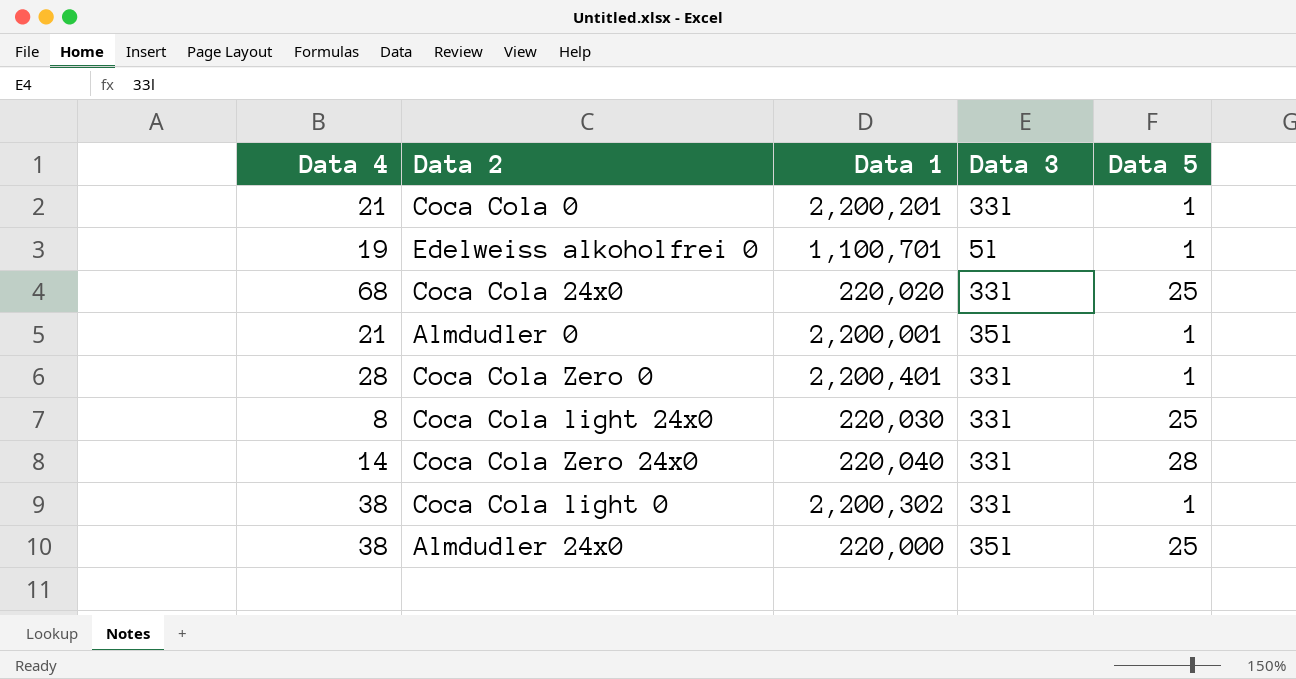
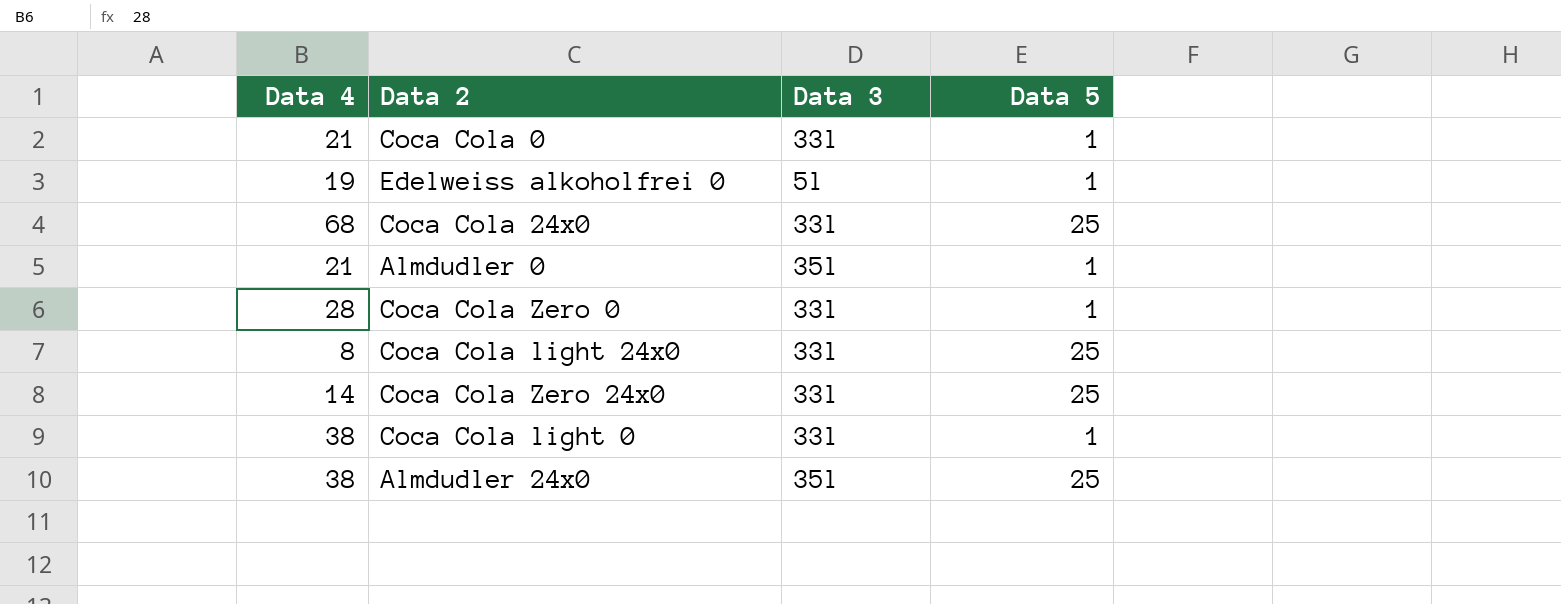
column Data 1 | position: 3 -> none
Coca Cola Zero 24x0 | Data 5: 28 -> 25

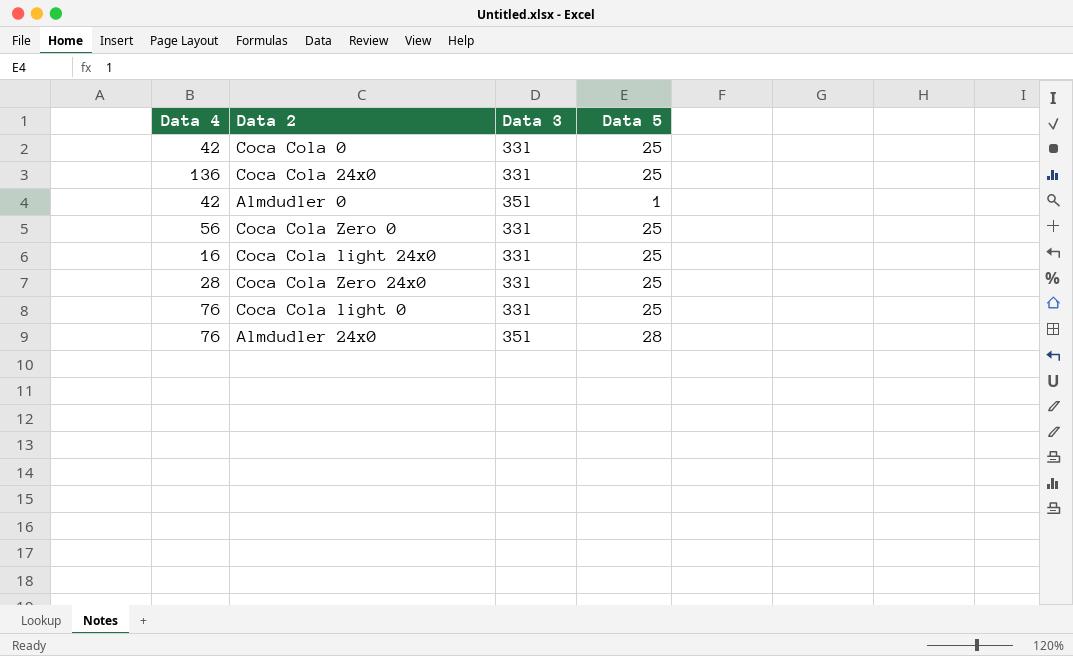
row Edelweiss alkoholfrei 0: 19 | 5l | 1 -> none
Coca Cola 0 | Data 4: 21 -> 42
Coca Cola 0 | Data 5: 1 -> 25
Coca Cola 24x0 | Data 4: 68 -> 136
Almdudler 0 | Data 4: 21 -> 42
Coca Cola Zero 0 | Data 4: 28 -> 56
Coca Cola Zero 0 | Data 5: 1 -> 25
Coca Cola light 24x0 | Data 4: 8 -> 16
Coca Cola Zero 24x0 | Data 4: 14 -> 28
Coca Cola light 0 | Data 4: 38 -> 76
Coca Cola light 0 | Data 5: 1 -> 25
Almdudler 24x0 | Data 4: 38 -> 76
Almdudler 24x0 | Data 5: 25 -> 28

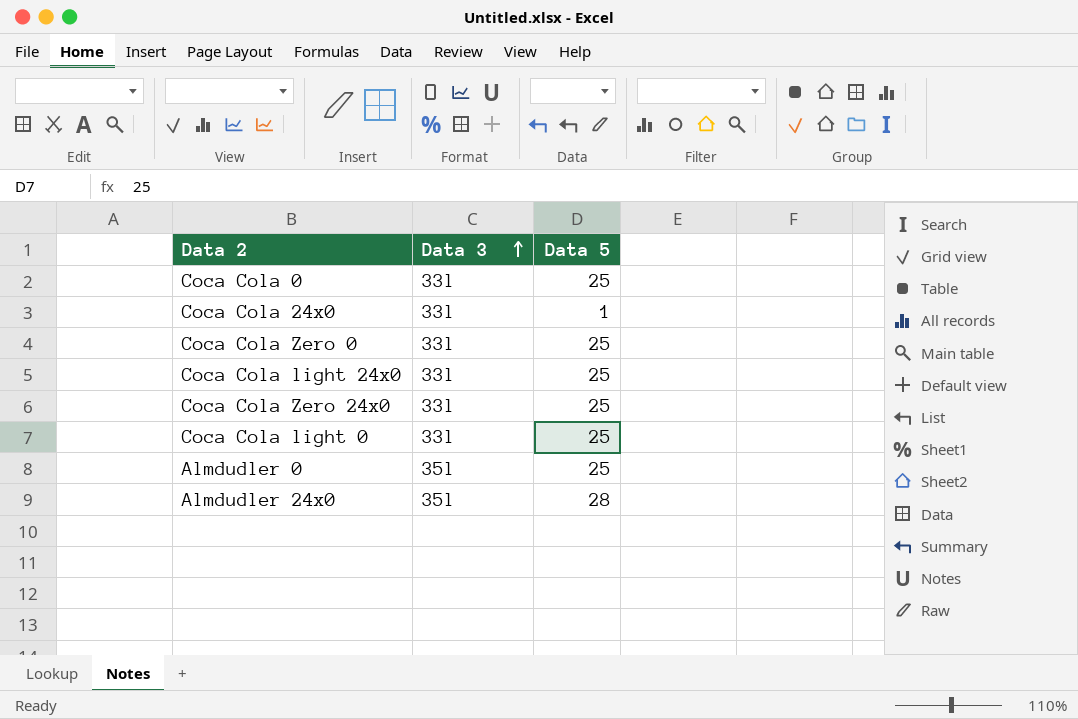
row order: none -> Data 3 ascending
column Data 4 | position: 1 -> none
Coca Cola 24x0 | Data 5: 25 -> 1
Almdudler 0 | Data 5: 1 -> 25

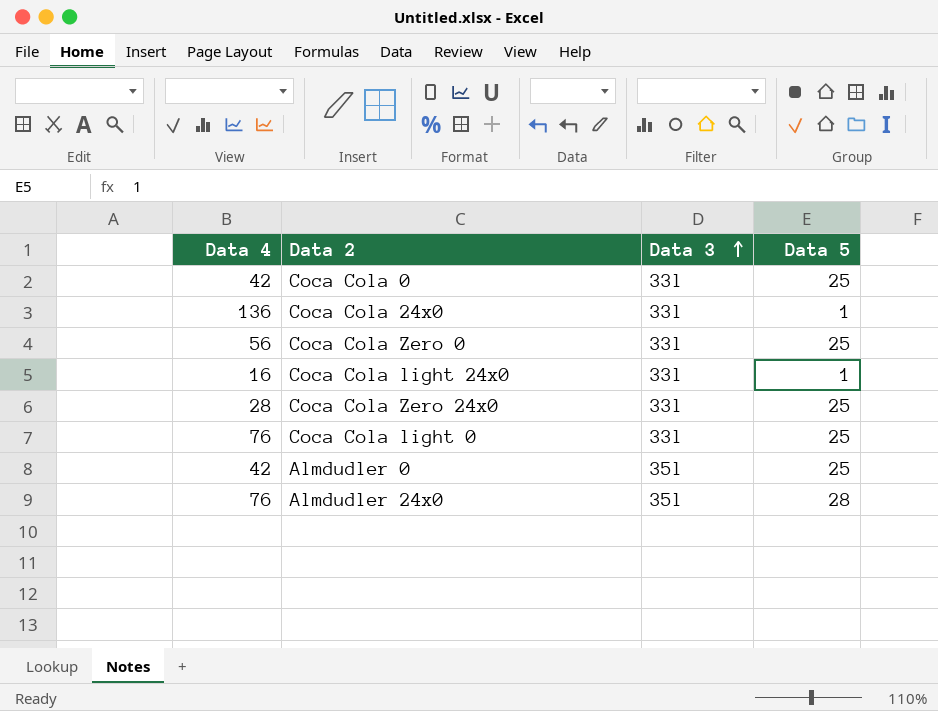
column Data 4 | position: none -> 1
Coca Cola light 24x0 | Data 5: 25 -> 1

